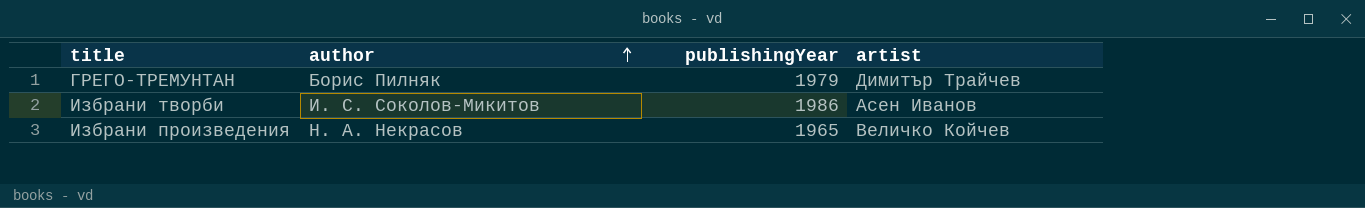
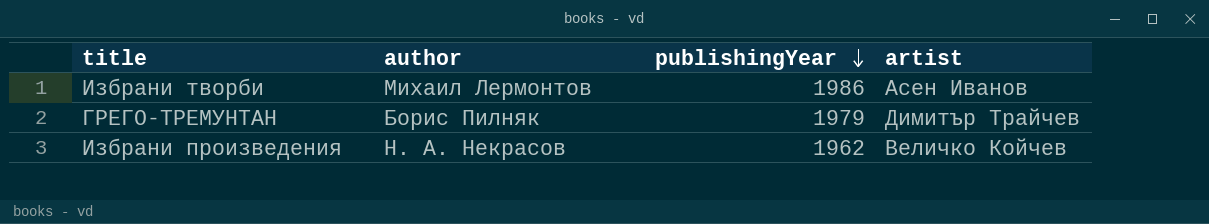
row order: author ascending -> publishingYear descending
Избрани творби | author: И. С. Соколов-Микитов -> Михаил Лермонтов
Избрани произведения | publishingYear: 1965 -> 1962

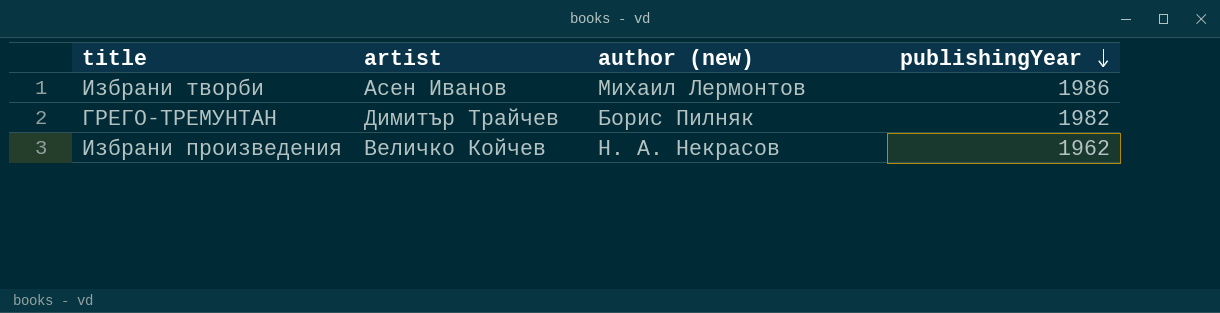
column artist | position: 4 -> 2
column name: author -> author (new)
ГРЕГО-ТРЕМУНТАН | publishingYear: 1979 -> 1982

